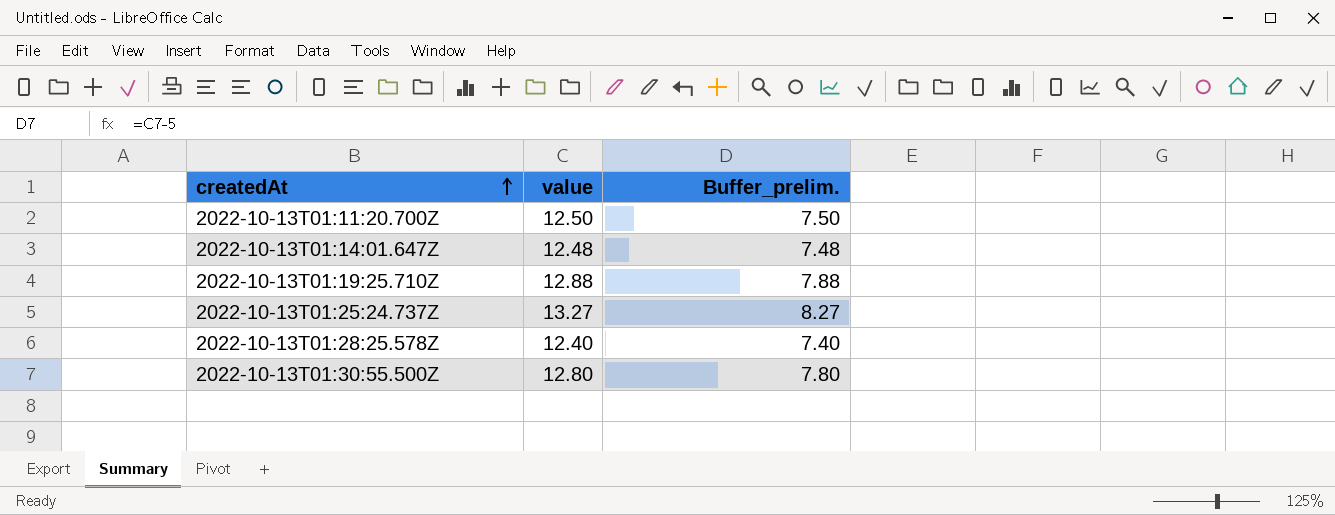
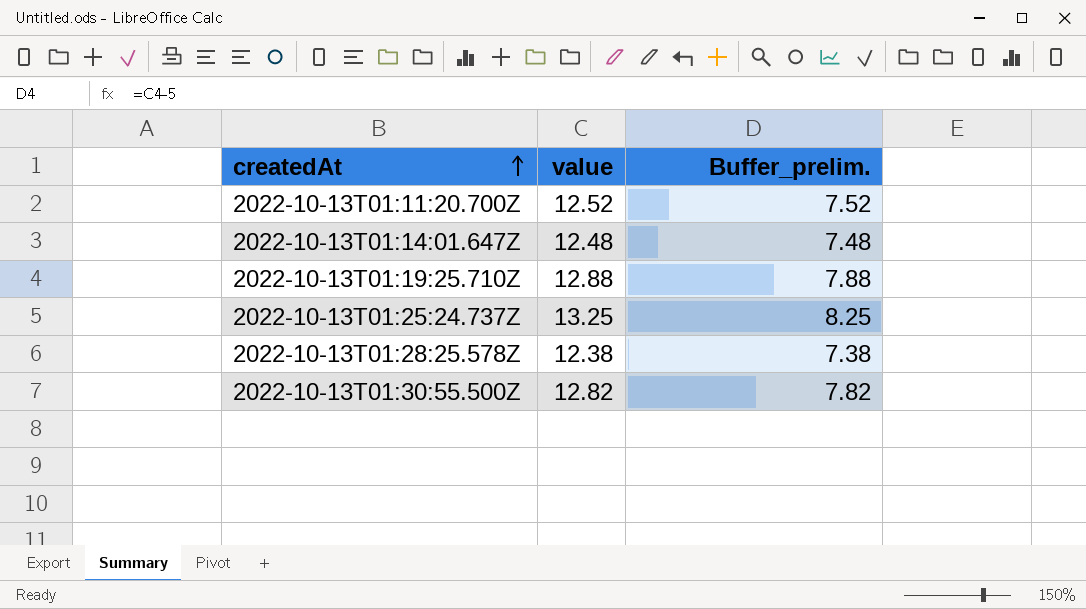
2022-10-13T01:11:20.700Z | value: 12.50 -> 12.52
2022-10-13T01:11:20.700Z | Buffer_prelim.: 7.50 -> 7.52
2022-10-13T01:25:24.737Z | value: 13.27 -> 13.25
2022-10-13T01:25:24.737Z | Buffer_prelim.: 8.27 -> 8.25
2022-10-13T01:28:25.578Z | value: 12.40 -> 12.38
2022-10-13T01:28:25.578Z | Buffer_prelim.: 7.40 -> 7.38
2022-10-13T01:30:55.500Z | value: 12.80 -> 12.82
2022-10-13T01:30:55.500Z | Buffer_prelim.: 7.80 -> 7.82

